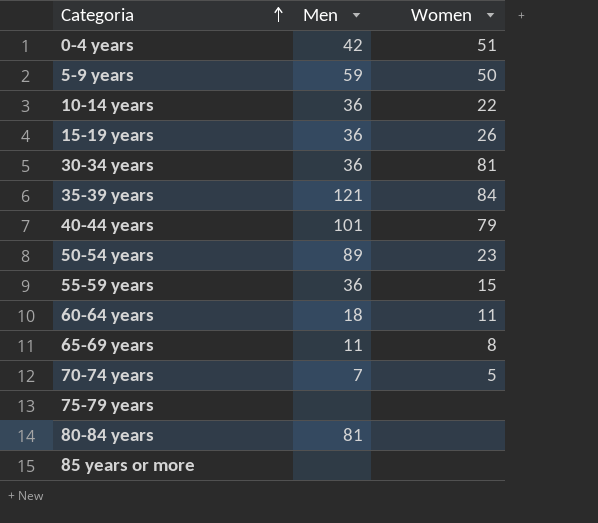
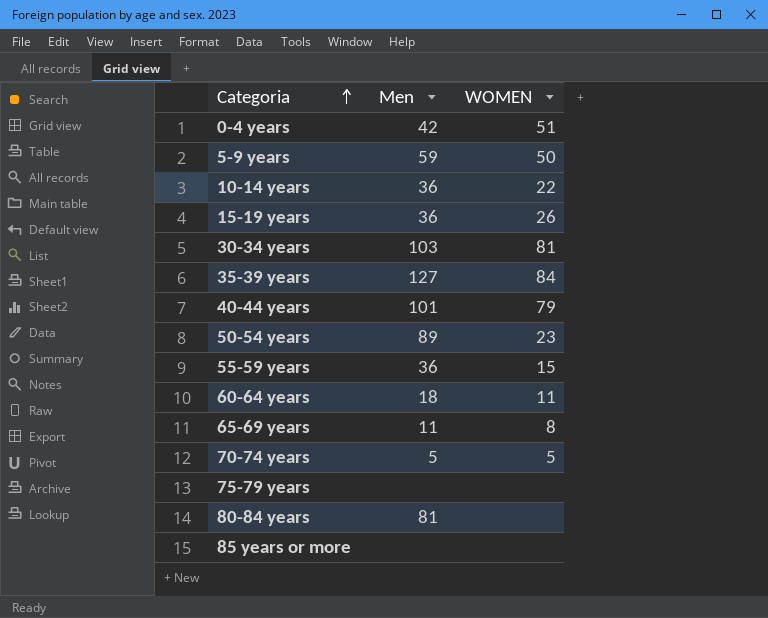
column name: Women -> WOMEN
30-34 years | Men: 36 -> 103
35-39 years | Men: 121 -> 127
70-74 years | Men: 7 -> 5

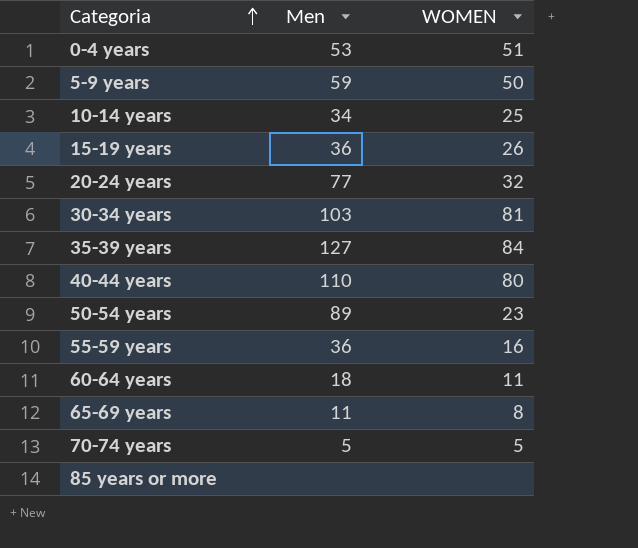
row 75-79 years: none | none -> none
row 80-84 years: 81 | none -> none
0-4 years | Men: 42 -> 53
10-14 years | Men: 36 -> 34
10-14 years | WOMEN: 22 -> 25
row 20-24 years: none -> 77 | 32
40-44 years | Men: 101 -> 110
40-44 years | WOMEN: 79 -> 80
55-59 years | WOMEN: 15 -> 16

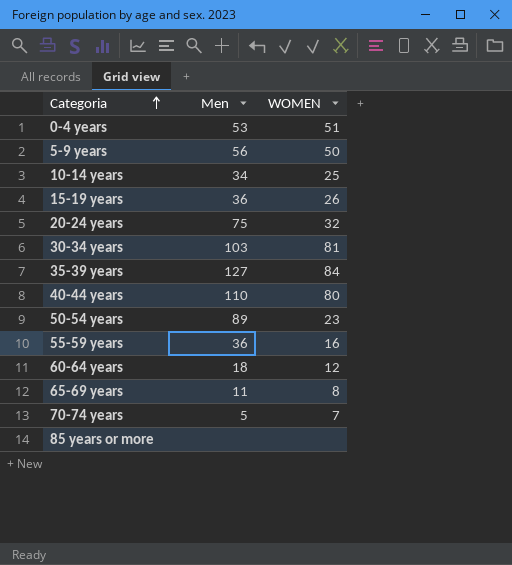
5-9 years | Men: 59 -> 56
20-24 years | Men: 77 -> 75
60-64 years | WOMEN: 11 -> 12
70-74 years | WOMEN: 5 -> 7

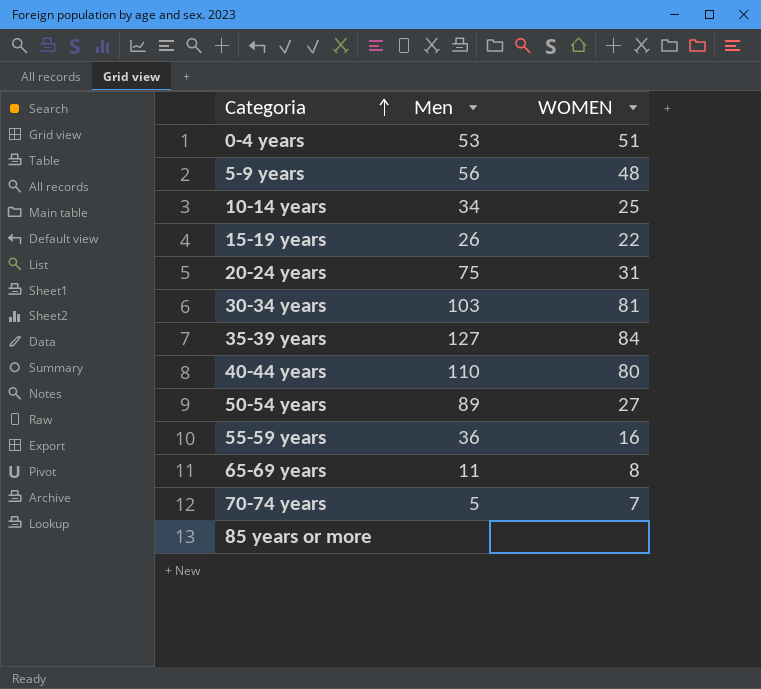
row 60-64 years: 18 | 12 -> none
5-9 years | WOMEN: 50 -> 48
15-19 years | Men: 36 -> 26
15-19 years | WOMEN: 26 -> 22
20-24 years | WOMEN: 32 -> 31
50-54 years | WOMEN: 23 -> 27

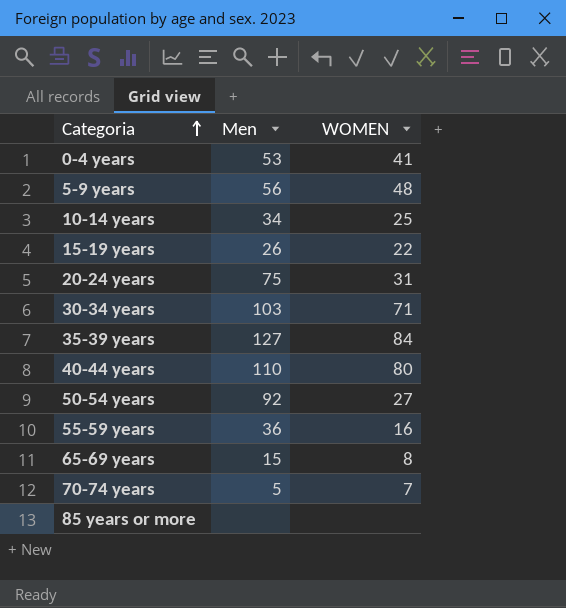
0-4 years | WOMEN: 51 -> 41
30-34 years | WOMEN: 81 -> 71
50-54 years | Men: 89 -> 92
65-69 years | Men: 11 -> 15

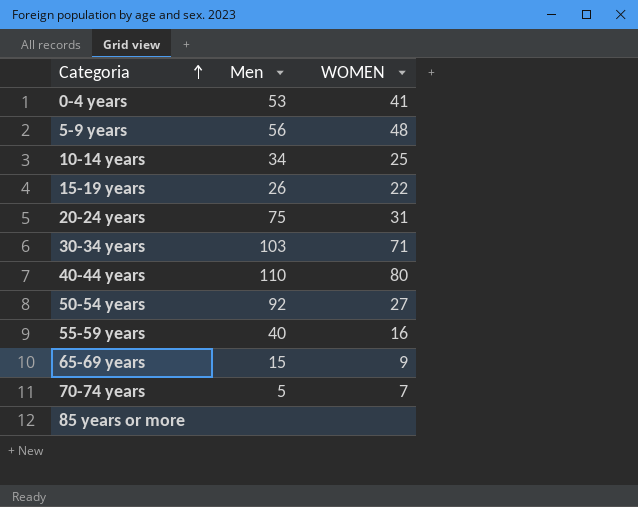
row 35-39 years: 127 | 84 -> none
55-59 years | Men: 36 -> 40
65-69 years | WOMEN: 8 -> 9

